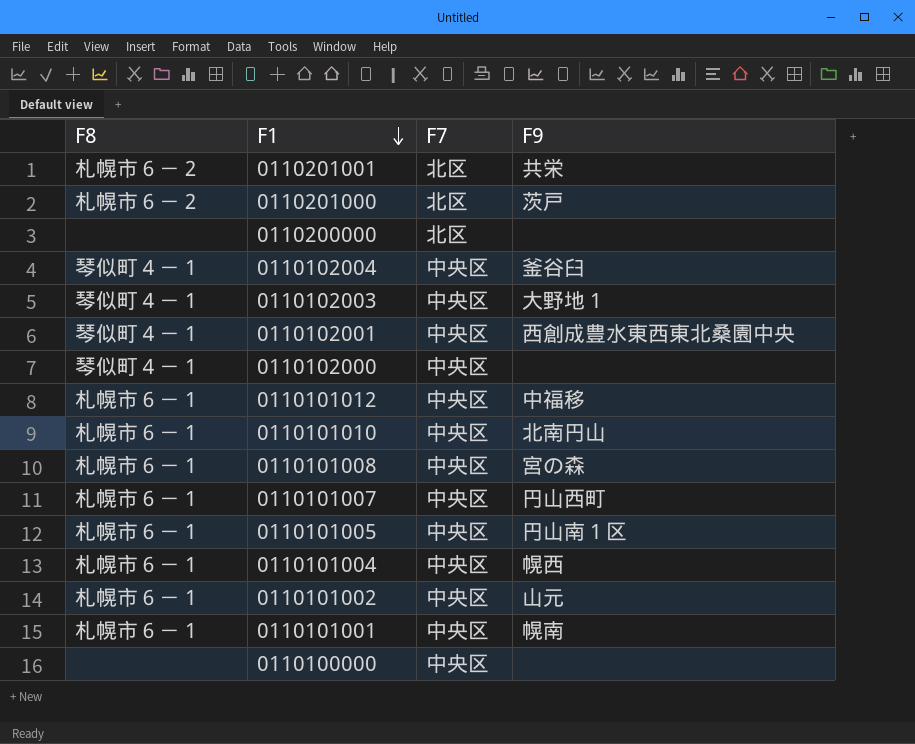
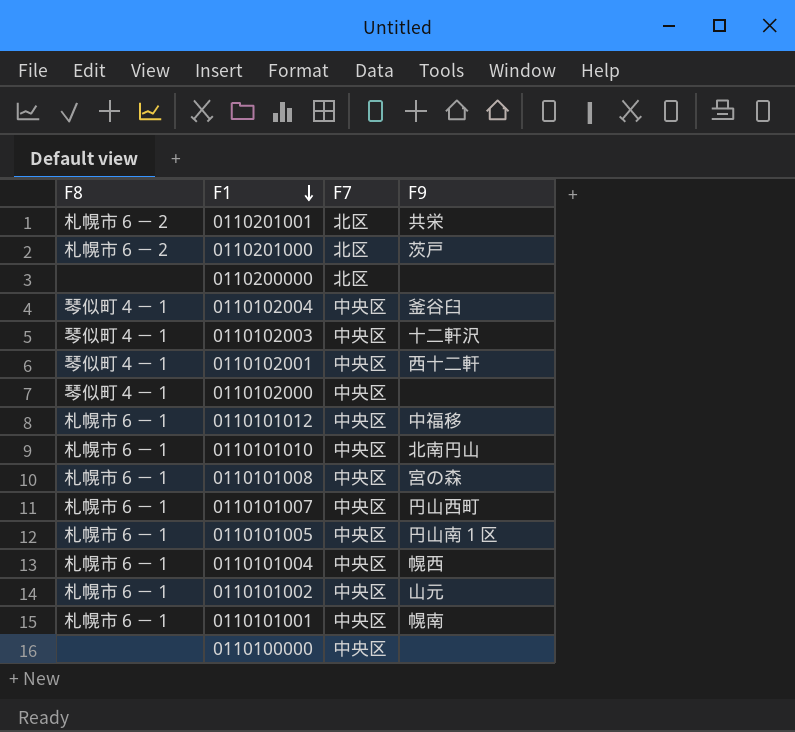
0110102003 | F9: 大野地１ -> 十二軒沢
0110102001 | F9: 西創成豊水東西東北桑園中央 -> 西十二軒

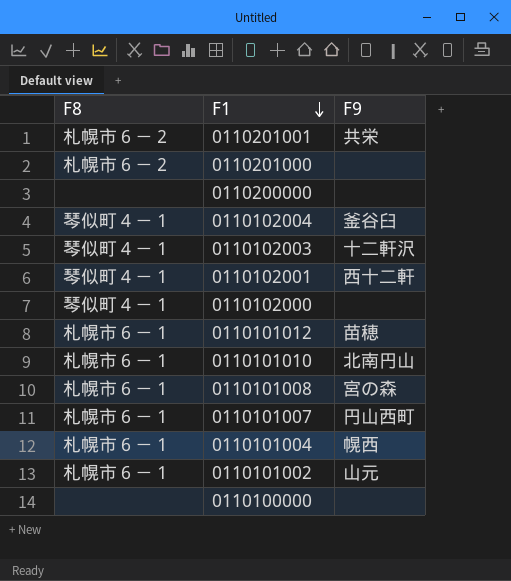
column F7 | position: 3 -> none
row 0110101005: 札幌市６－１ | 中央区 | 円山南１区 -> none
row 0110101001: 札幌市６－１ | 中央区 | 幌南 -> none
0110201000 | F9: 茨戸 -> none
0110101012 | F9: 中福移 -> 苗穂

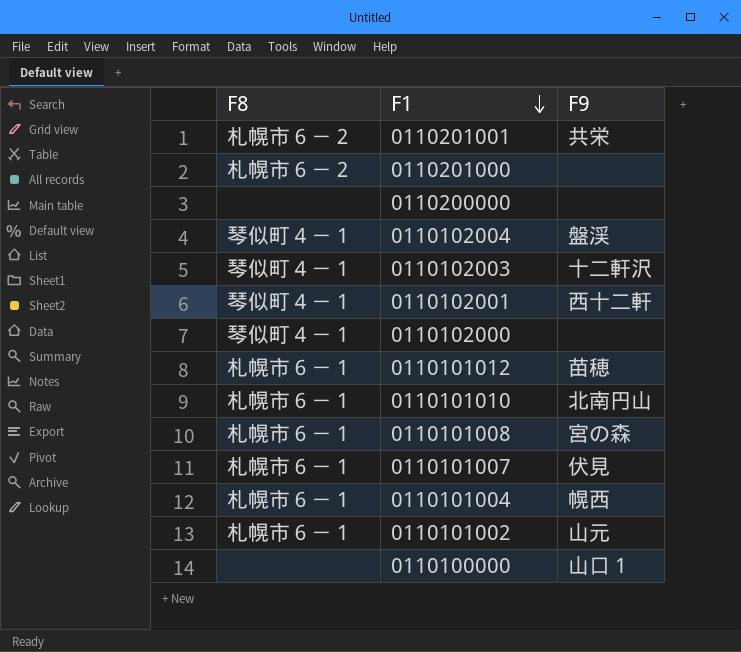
0110102004 | F9: 釜谷臼 -> 盤渓
0110101007 | F9: 円山西町 -> 伏見
0110100000 | F9: none -> 山口１

